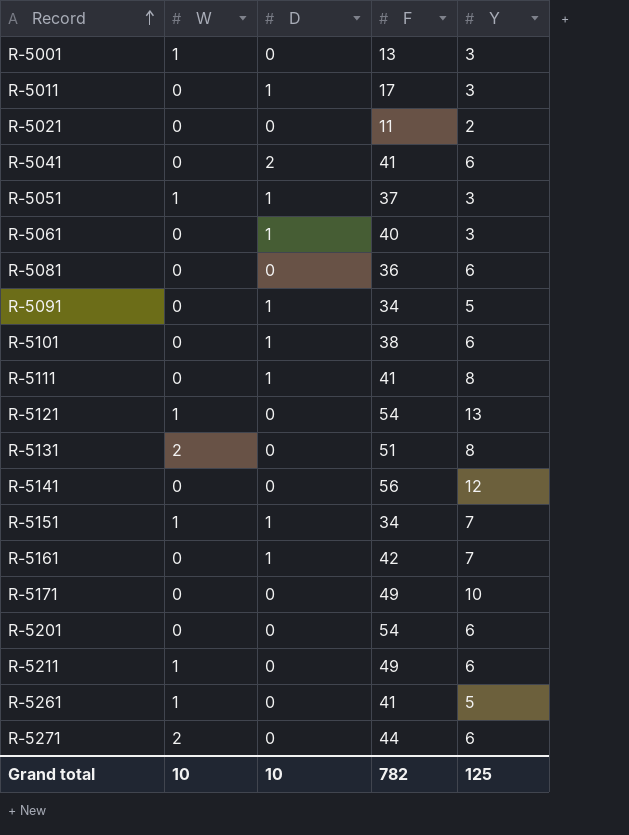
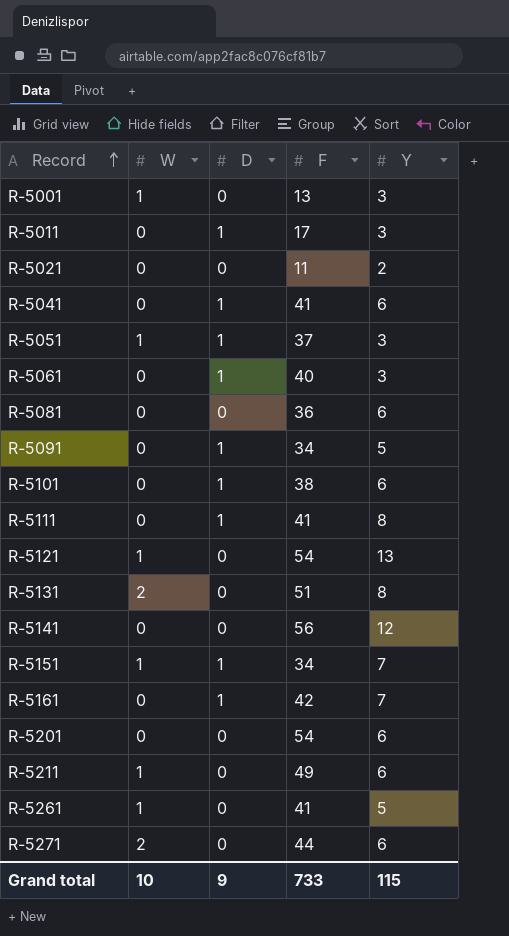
row R-5171: 0 | 0 | 49 | 10 -> none
R-5041 | D: 2 -> 1
Grand total | D: 10 -> 9
Grand total | F: 782 -> 733
Grand total | Y: 125 -> 115

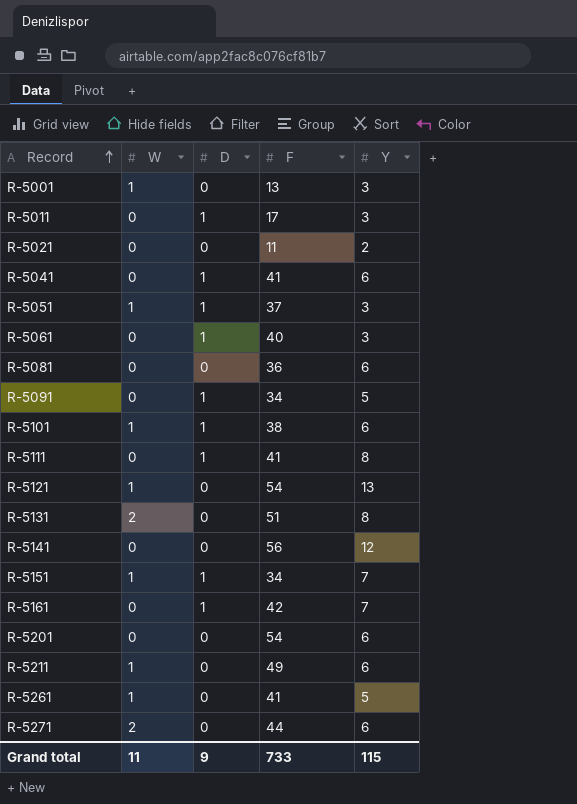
R-5101 | W: 0 -> 1
Grand total | W: 10 -> 11

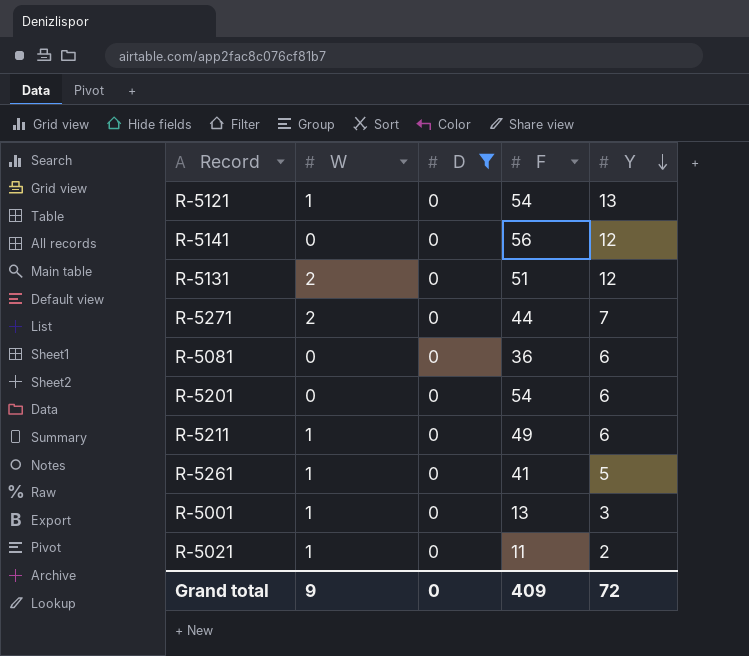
filter: none -> D = 0
row order: Record ascending -> Y descending
R-5131 | Y: 8 -> 12
R-5271 | Y: 6 -> 7
R-5021 | W: 0 -> 1
Grand total | W: 11 -> 9
Grand total | D: 9 -> 0
Grand total | F: 733 -> 409
Grand total | Y: 115 -> 72

